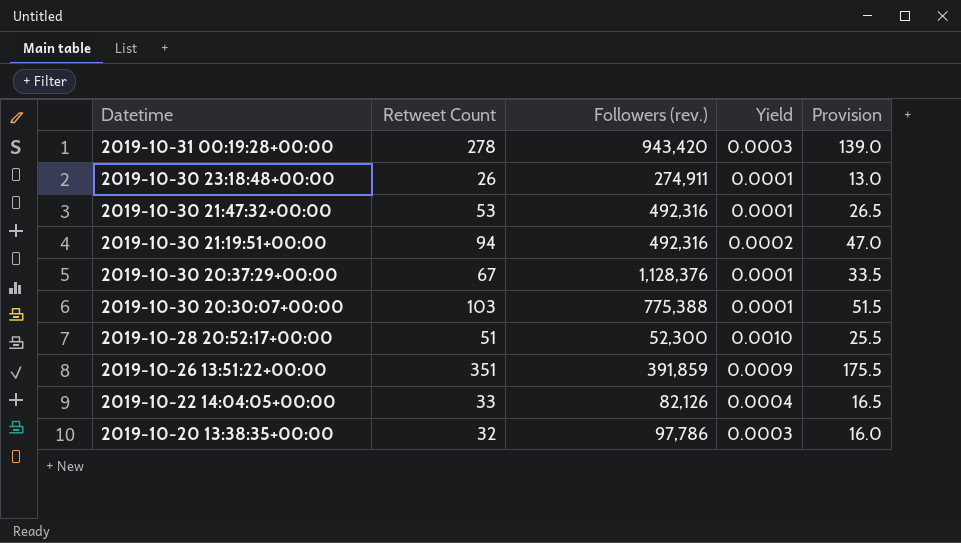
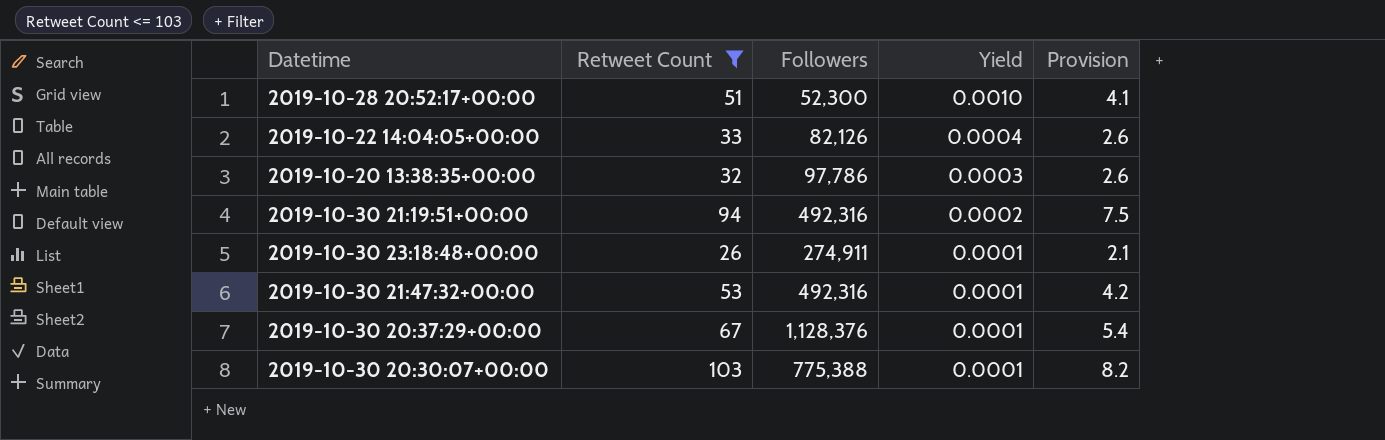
filter: none -> Retweet Count <= 103
row order: Datetime descending -> Yield descending
column name: Followers (rev.) -> Followers
column Provision | formula: [Retweet Count] * 0.5 -> [Retweet Count] * 0.08

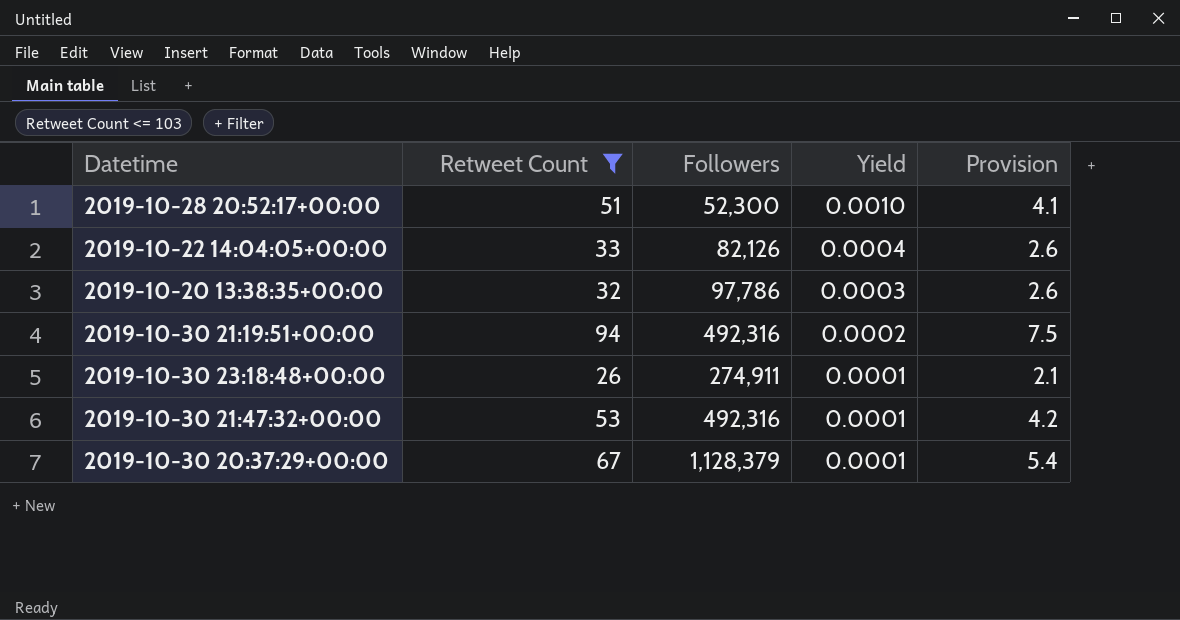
row 2019-10-30 20:30:07+00:00: 103 | 775,388 | 0.0001 | 8.2 -> none
2019-10-30 20:37:29+00:00 | Followers: 1,128,376 -> 1,128,379

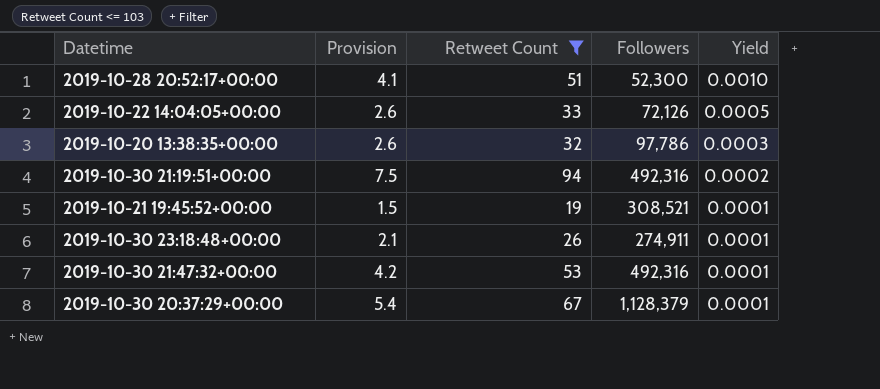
column Provision | position: 5 -> 2
2019-10-22 14:04:05+00:00 | Followers: 82,126 -> 72,126
2019-10-22 14:04:05+00:00 | Yield: 0.0004 -> 0.0005
row 2019-10-21 19:45:52+00:00: none -> 1.5 | 19 | 308,521 | 0.0001

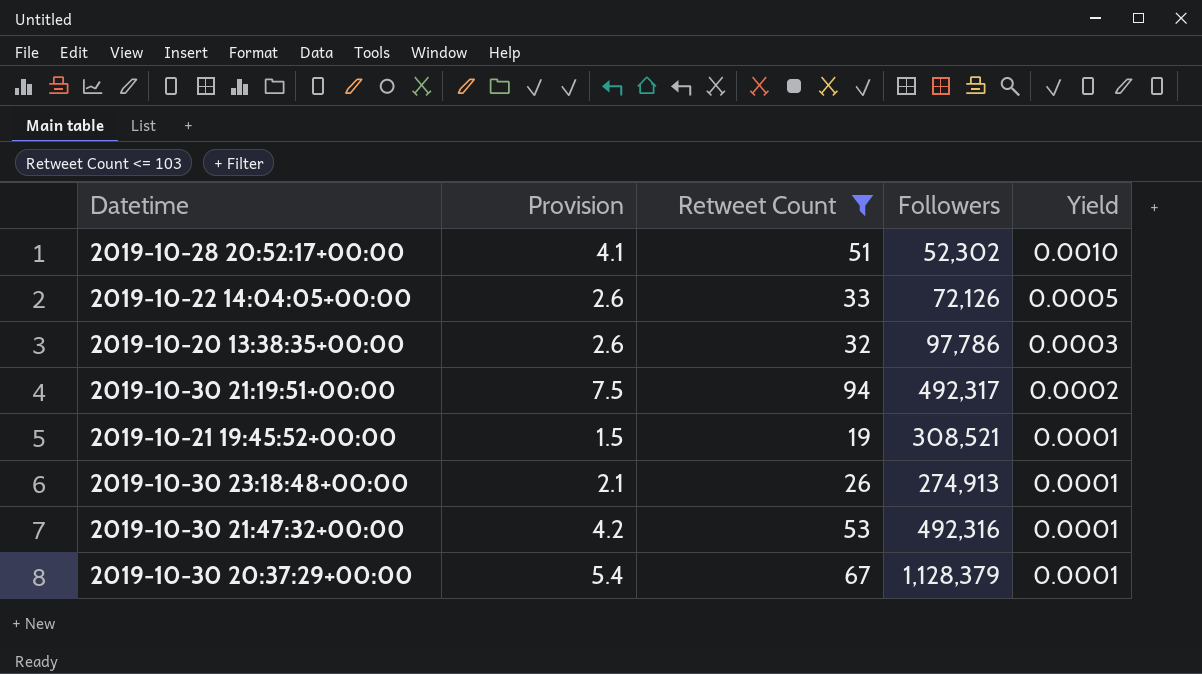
2019-10-28 20:52:17+00:00 | Followers: 52,300 -> 52,302
2019-10-30 21:19:51+00:00 | Followers: 492,316 -> 492,317
2019-10-30 23:18:48+00:00 | Followers: 274,911 -> 274,913

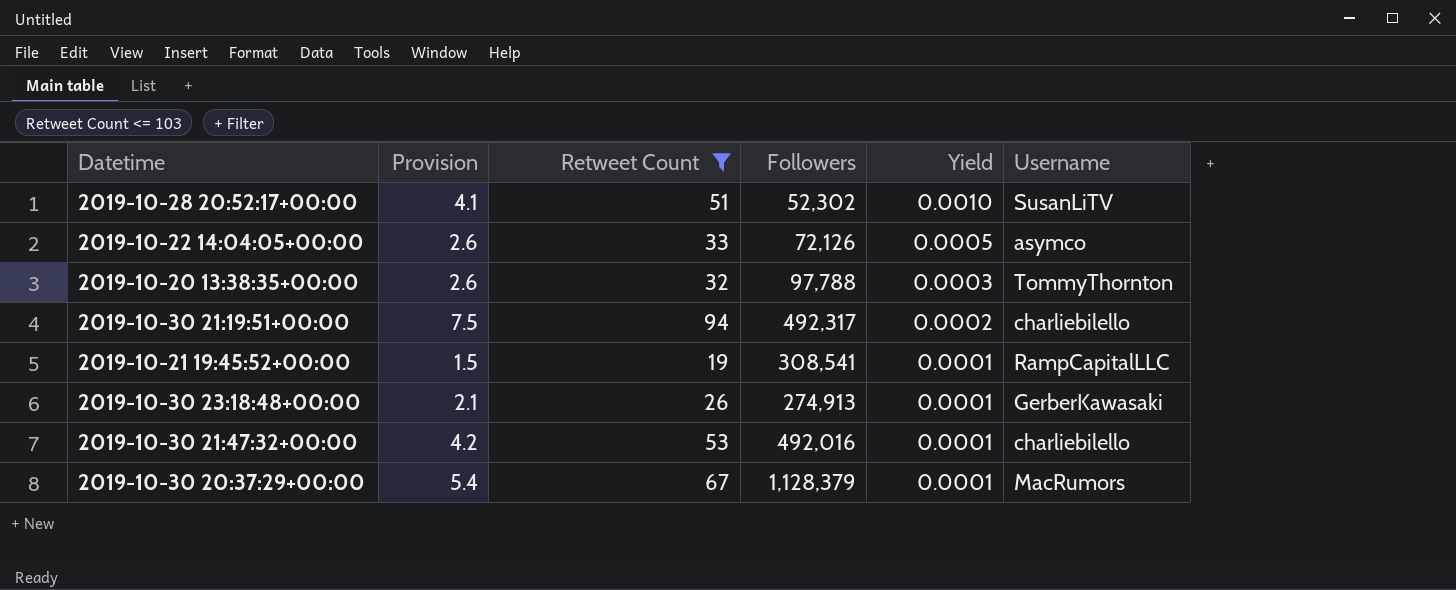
column Username | position: none -> 6
2019-10-20 13:38:35+00:00 | Followers: 97,786 -> 97,788
2019-10-21 19:45:52+00:00 | Followers: 308,521 -> 308,541
2019-10-30 21:47:32+00:00 | Followers: 492,316 -> 492,016

